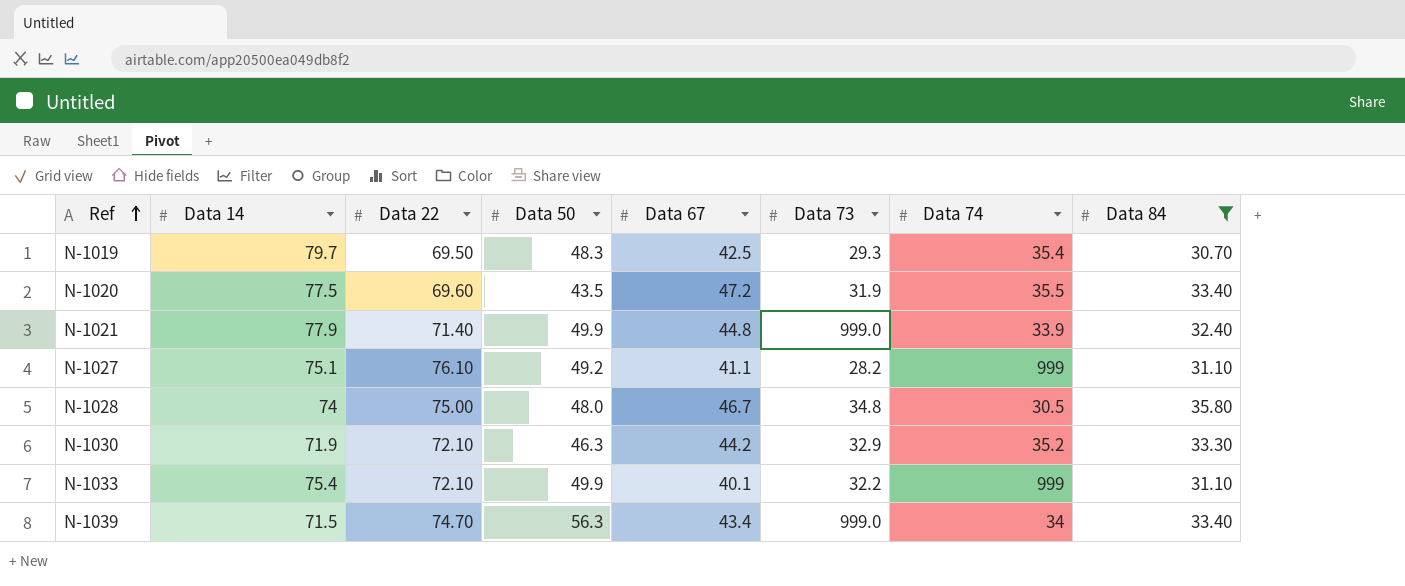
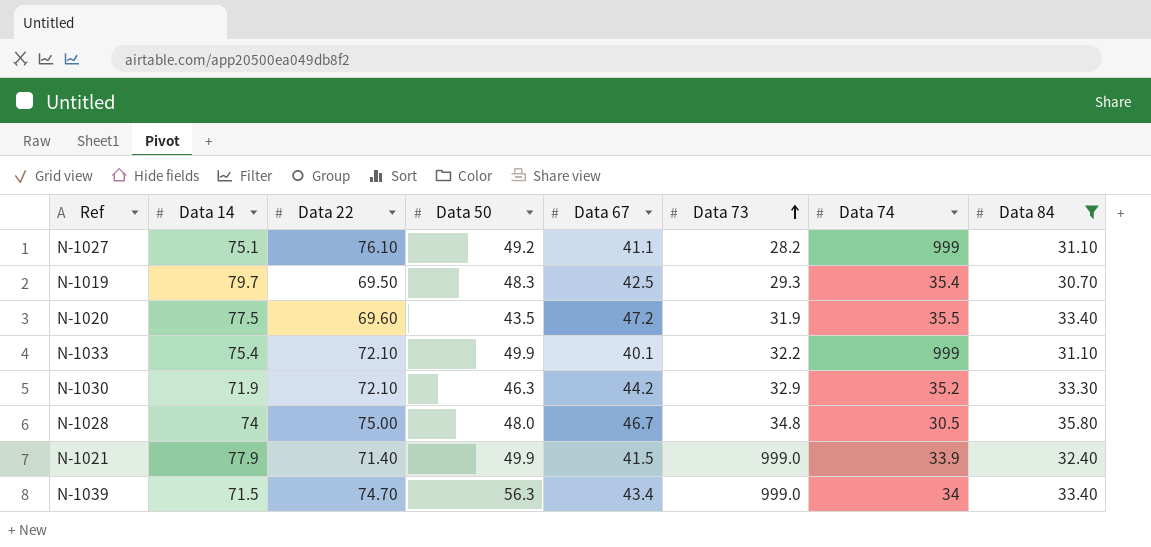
row order: Ref ascending -> Data 73 ascending
N-1021 | Data 67: 44.8 -> 41.5

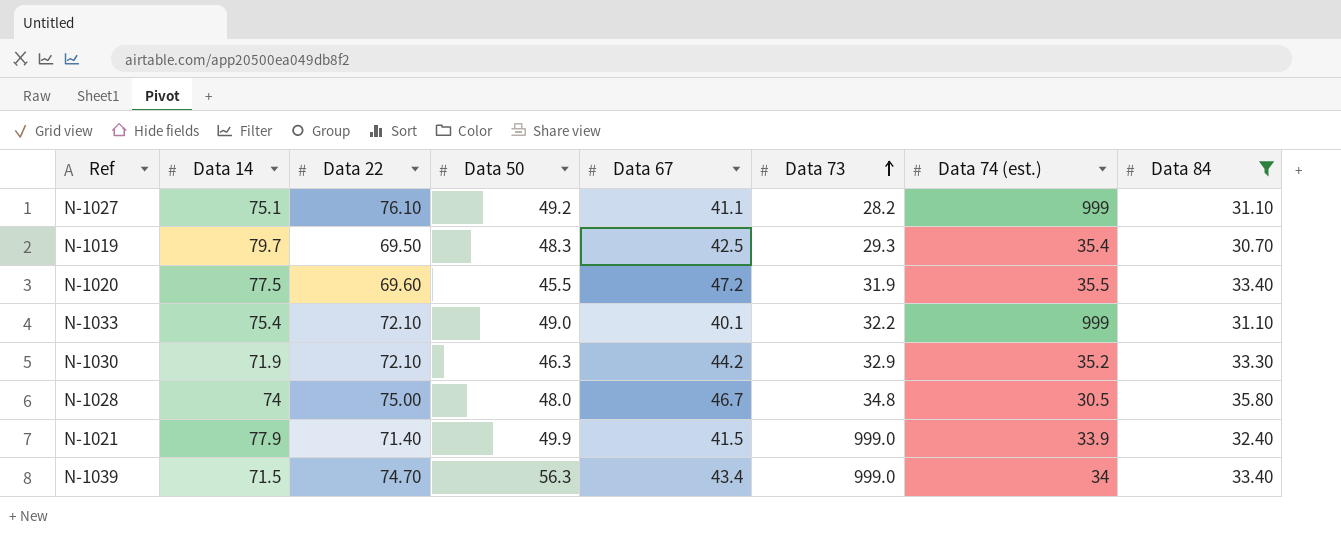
column name: Data 74 -> Data 74 (est.)
N-1020 | Data 50: 43.5 -> 45.5
N-1033 | Data 50: 49.9 -> 49.0

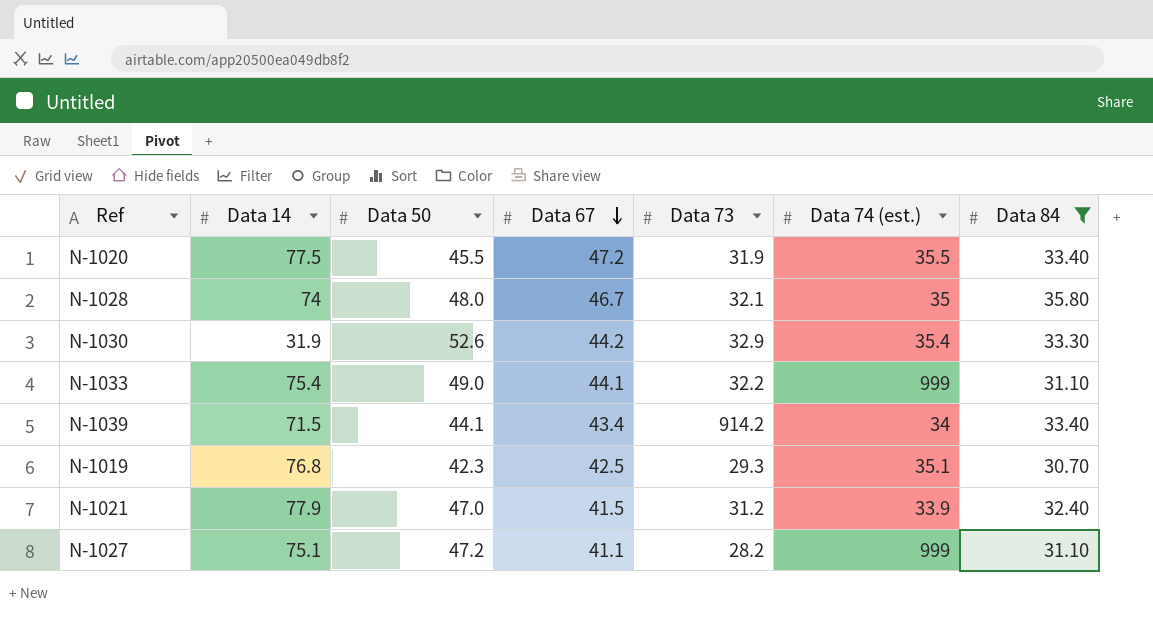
row order: Data 73 ascending -> Data 67 descending
column Data 22 | position: 3 -> none
N-1028 | Data 73: 34.8 -> 32.1
N-1028 | Data 74 (est.): 30.5 -> 35
N-1030 | Data 14: 71.9 -> 31.9
N-1030 | Data 50: 46.3 -> 52.6
N-1030 | Data 74 (est.): 35.2 -> 35.4
N-1033 | Data 67: 40.1 -> 44.1
N-1039 | Data 50: 56.3 -> 44.1
N-1039 | Data 73: 999.0 -> 914.2
N-1019 | Data 14: 79.7 -> 76.8
N-1019 | Data 50: 48.3 -> 42.3
N-1019 | Data 74 (est.): 35.4 -> 35.1
N-1021 | Data 50: 49.9 -> 47.0
N-1021 | Data 73: 999.0 -> 31.2
N-1027 | Data 50: 49.2 -> 47.2

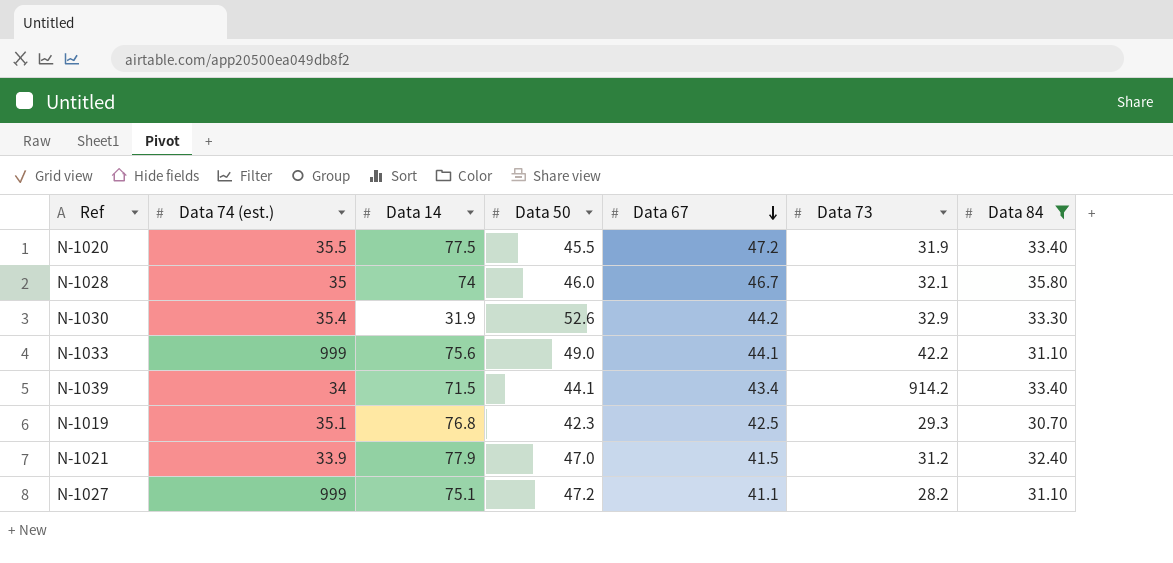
column Data 74 (est.) | position: 6 -> 2
N-1028 | Data 50: 48.0 -> 46.0
N-1033 | Data 14: 75.4 -> 75.6
N-1033 | Data 73: 32.2 -> 42.2

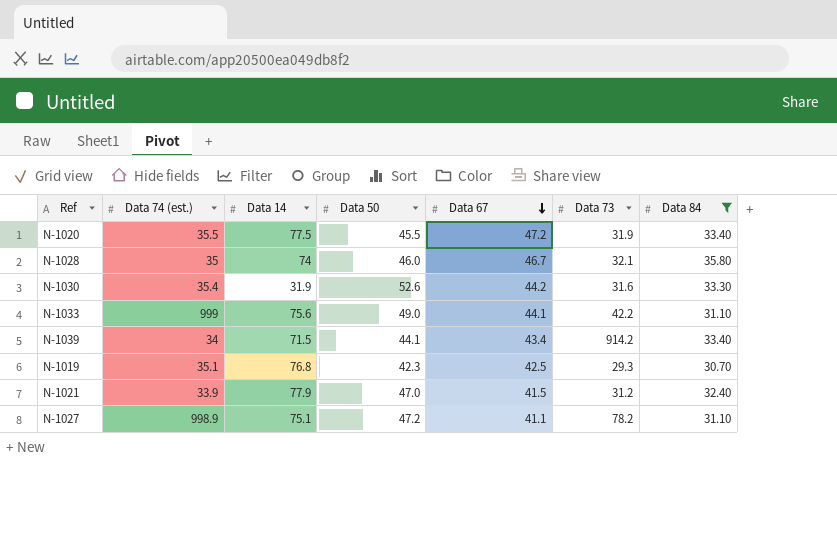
N-1030 | Data 73: 32.9 -> 31.6
N-1027 | Data 74 (est.): 999 -> 998.9
N-1027 | Data 73: 28.2 -> 78.2

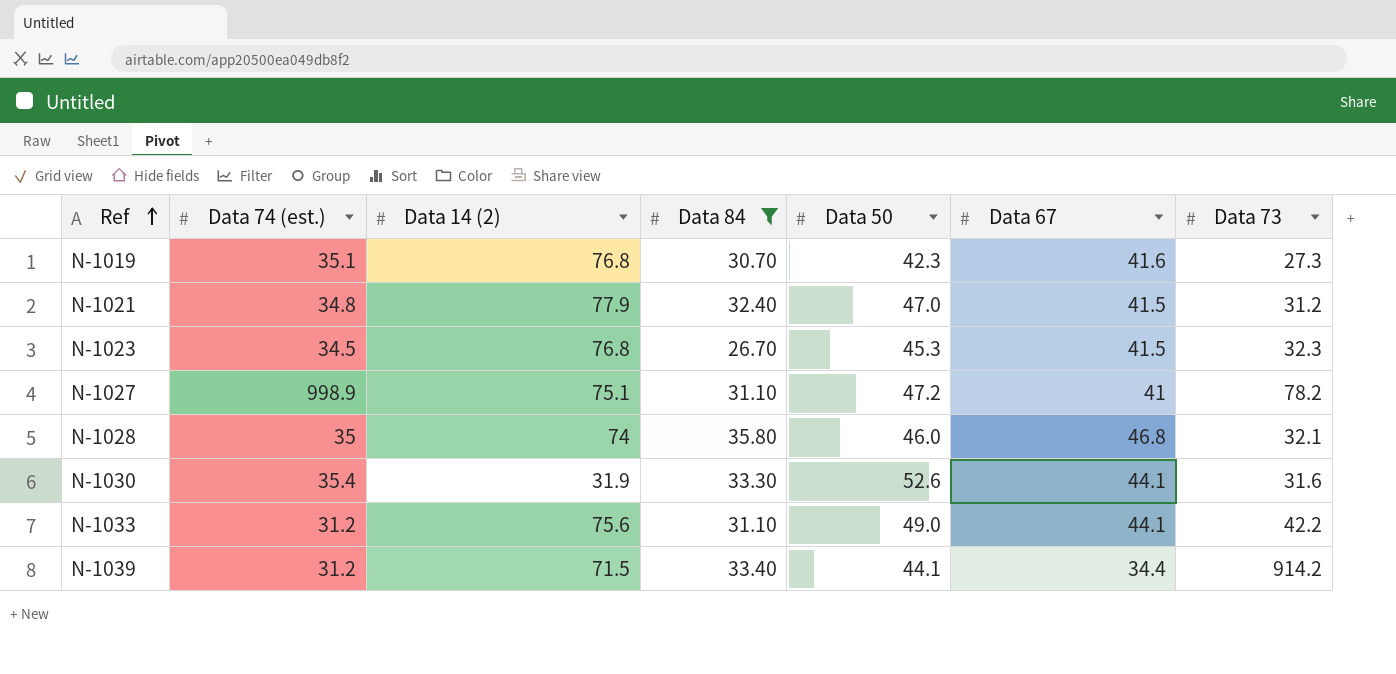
row order: Data 67 descending -> Ref ascending
column name: Data 14 -> Data 14 (2)
column Data 84 | position: 7 -> 4
row N-1020: 35.5 | 77.5 | 45.5 | 47.2 | 31.9 | 33.40 -> none
N-1019 | Data 67: 42.5 -> 41.6
N-1019 | Data 73: 29.3 -> 27.3
N-1021 | Data 74 (est.): 33.9 -> 34.8
row N-1023: none -> 34.5 | 76.8 | 26.70 | 45.3 | 41.5 | 32.3
N-1027 | Data 67: 41.1 -> 41
N-1028 | Data 67: 46.7 -> 46.8
N-1030 | Data 67: 44.2 -> 44.1
N-1033 | Data 74 (est.): 999 -> 31.2
N-1039 | Data 74 (est.): 34 -> 31.2
N-1039 | Data 67: 43.4 -> 34.4

